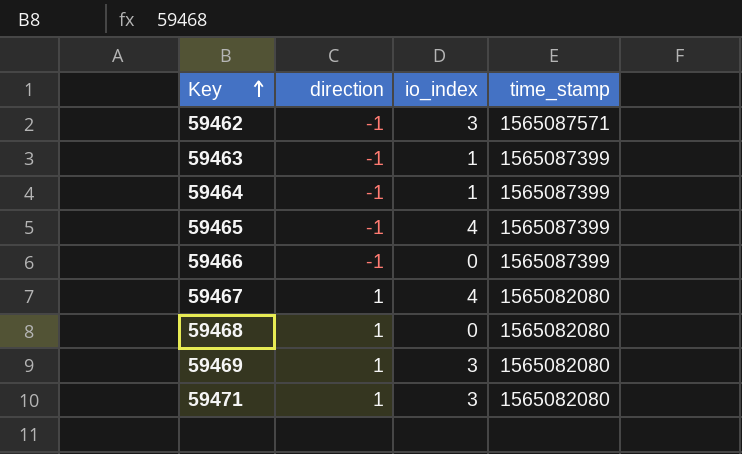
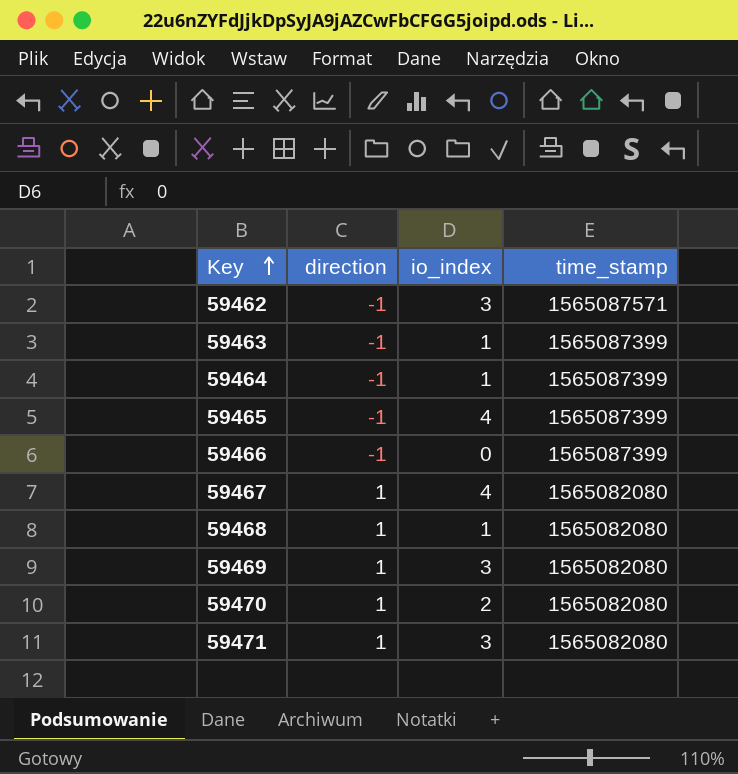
59468 | io_index: 0 -> 1
row 59470: none -> 1 | 2 | 1565082080

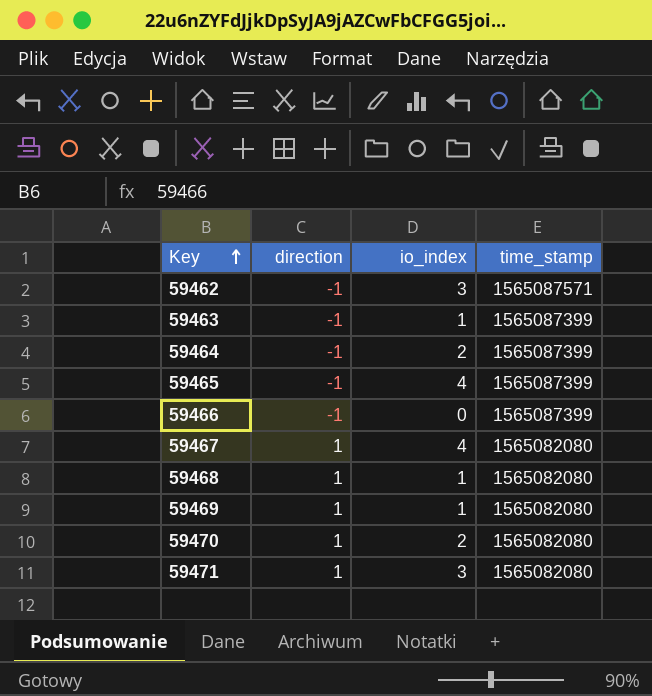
59464 | io_index: 1 -> 2
59469 | io_index: 3 -> 1

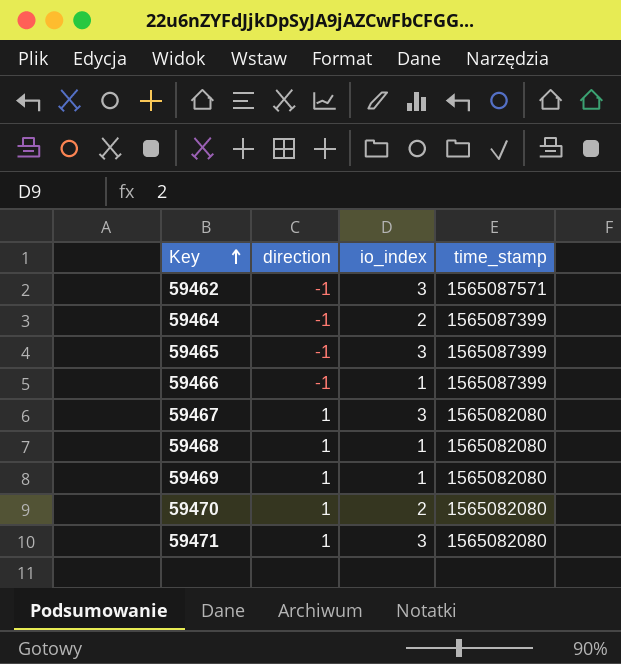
row 59463: -1 | 1 | 1565087399 -> none
59465 | io_index: 4 -> 3
59466 | io_index: 0 -> 1
59467 | io_index: 4 -> 3

